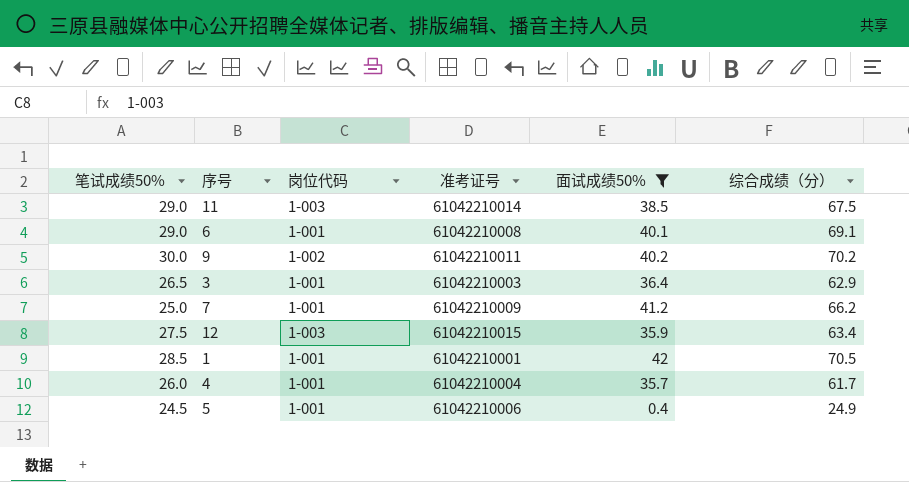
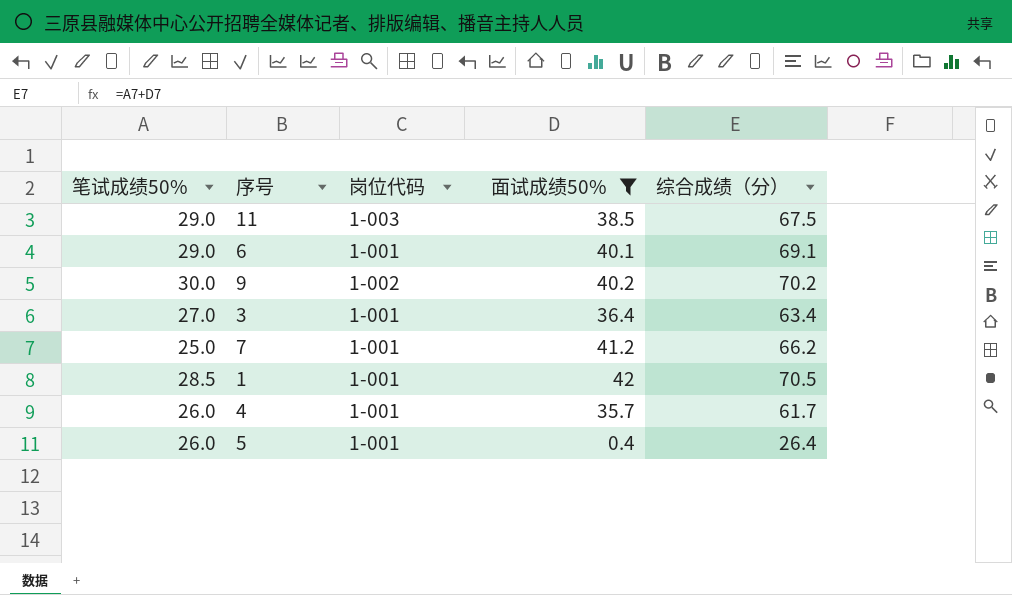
column 准考证号 | position: 4 -> none
row 12: 27.5 | 1-003 | 61042210015 | 35.9 | 63.4 -> none
3 | 笔试成绩50%: 26.5 -> 27.0
3 | 综合成绩（分）: 62.9 -> 63.4
5 | 笔试成绩50%: 24.5 -> 26.0
5 | 综合成绩（分）: 24.9 -> 26.4

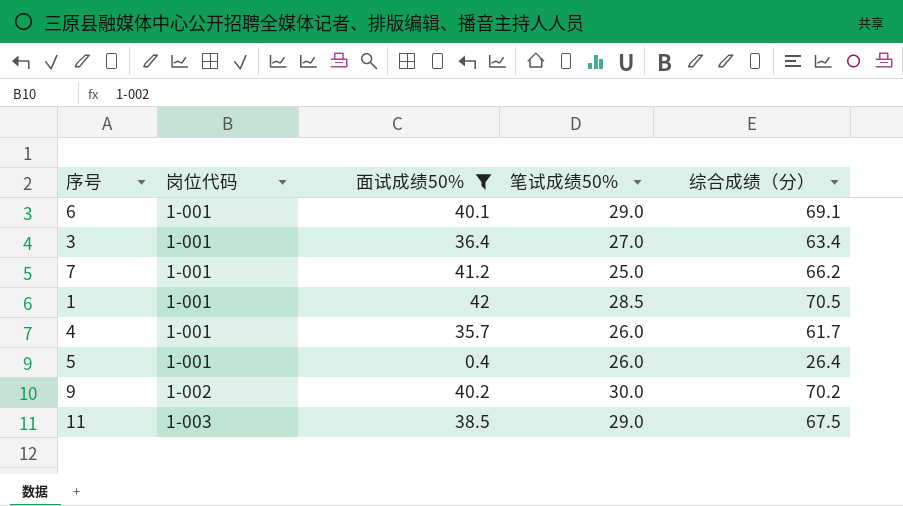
row order: none -> 岗位代码 ascending
column 笔试成绩50% | position: 1 -> 4

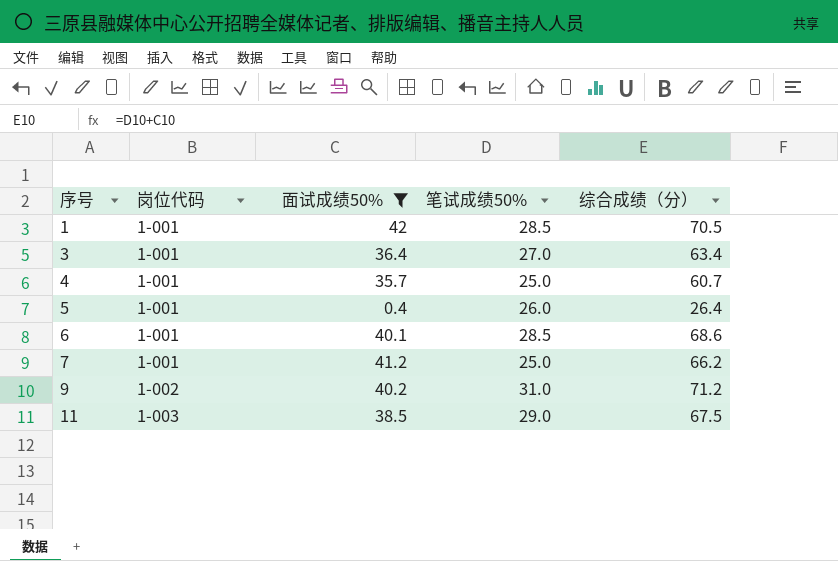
row order: 岗位代码 ascending -> 序号 ascending
4 | 笔试成绩50%: 26.0 -> 25.0
4 | 综合成绩（分）: 61.7 -> 60.7
6 | 笔试成绩50%: 29.0 -> 28.5
6 | 综合成绩（分）: 69.1 -> 68.6
9 | 笔试成绩50%: 30.0 -> 31.0
9 | 综合成绩（分）: 70.2 -> 71.2

